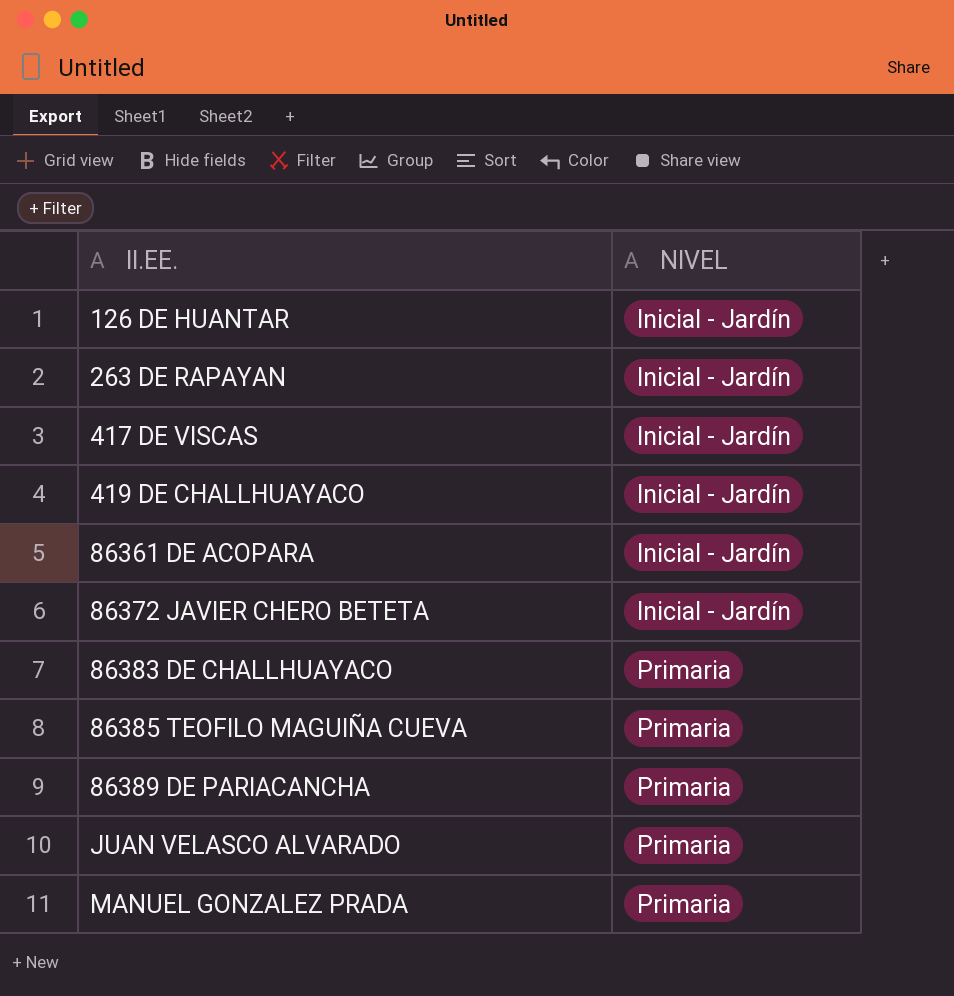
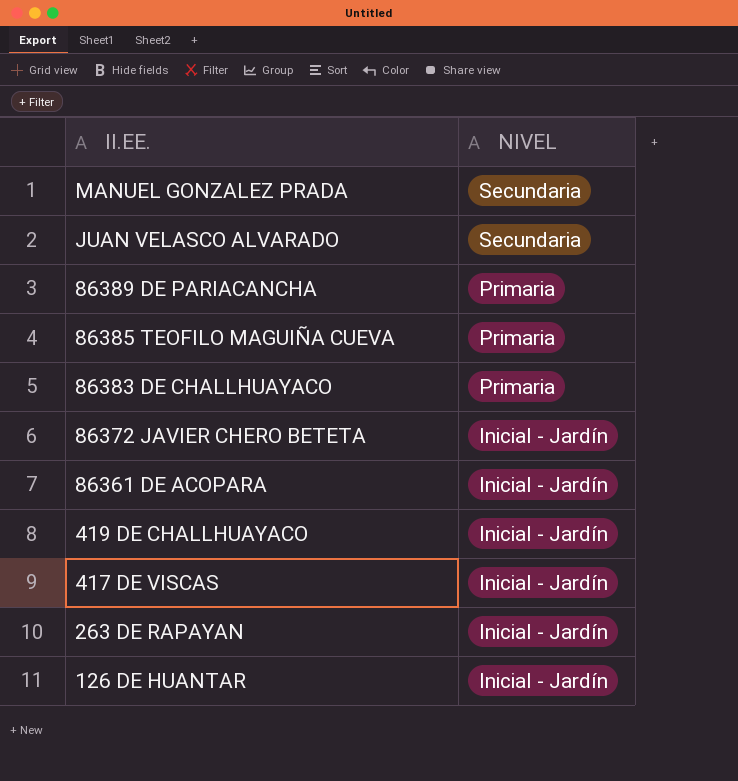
row order: II.EE. ascending -> II.EE. descending
MANUEL GONZALEZ PRADA | NIVEL: Primaria -> Secundaria
JUAN VELASCO ALVARADO | NIVEL: Primaria -> Secundaria

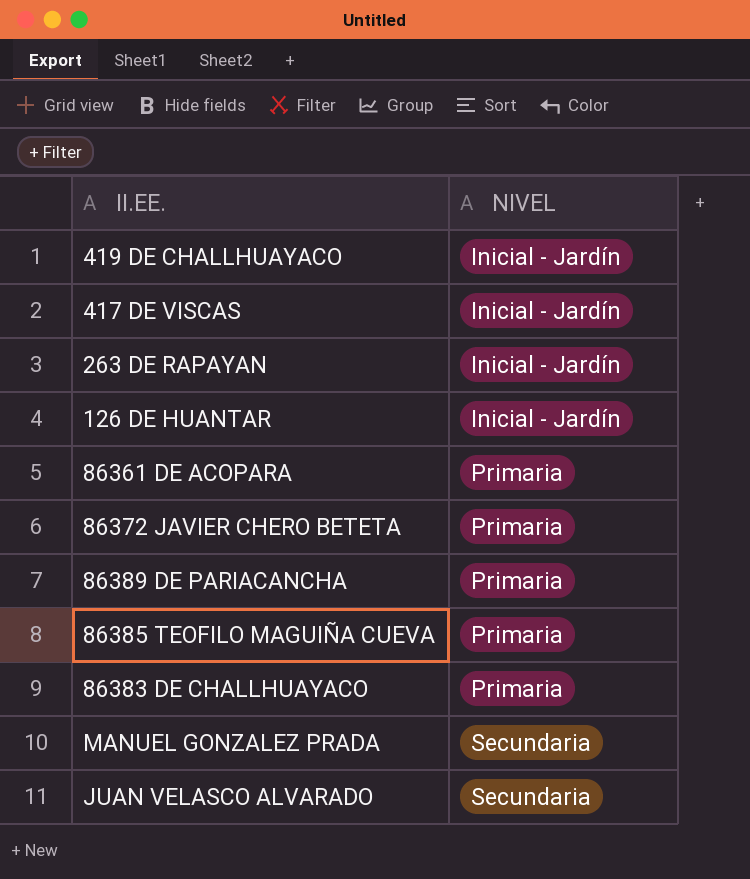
row order: II.EE. descending -> NIVEL ascending
86361 DE ACOPARA | NIVEL: Inicial - Jardín -> Primaria
86372 JAVIER CHERO BETETA | NIVEL: Inicial - Jardín -> Primaria

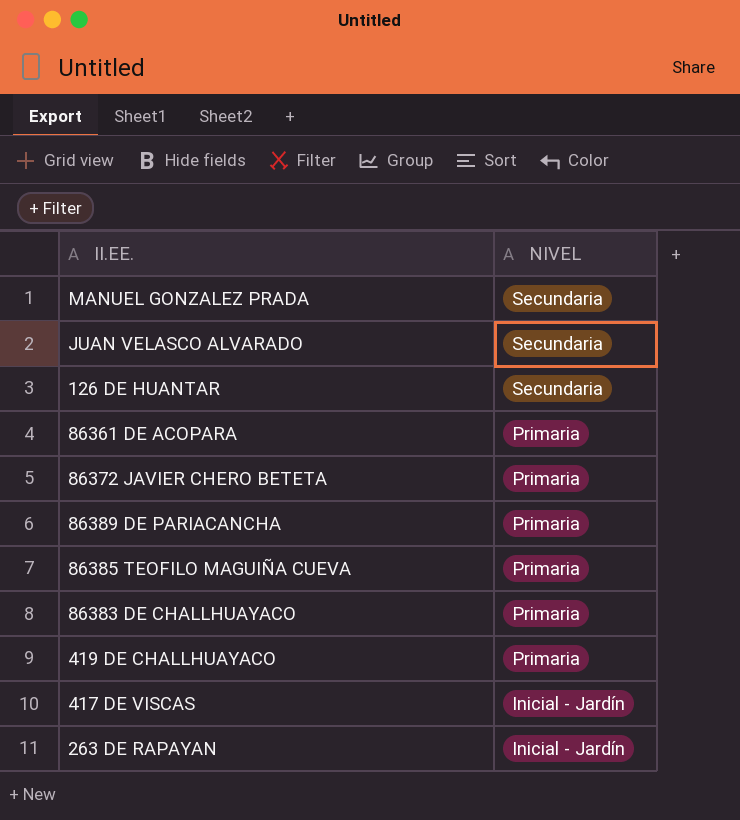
row order: NIVEL ascending -> NIVEL descending
126 DE HUANTAR | NIVEL: Inicial - Jardín -> Secundaria
419 DE CHALLHUAYACO | NIVEL: Inicial - Jardín -> Primaria

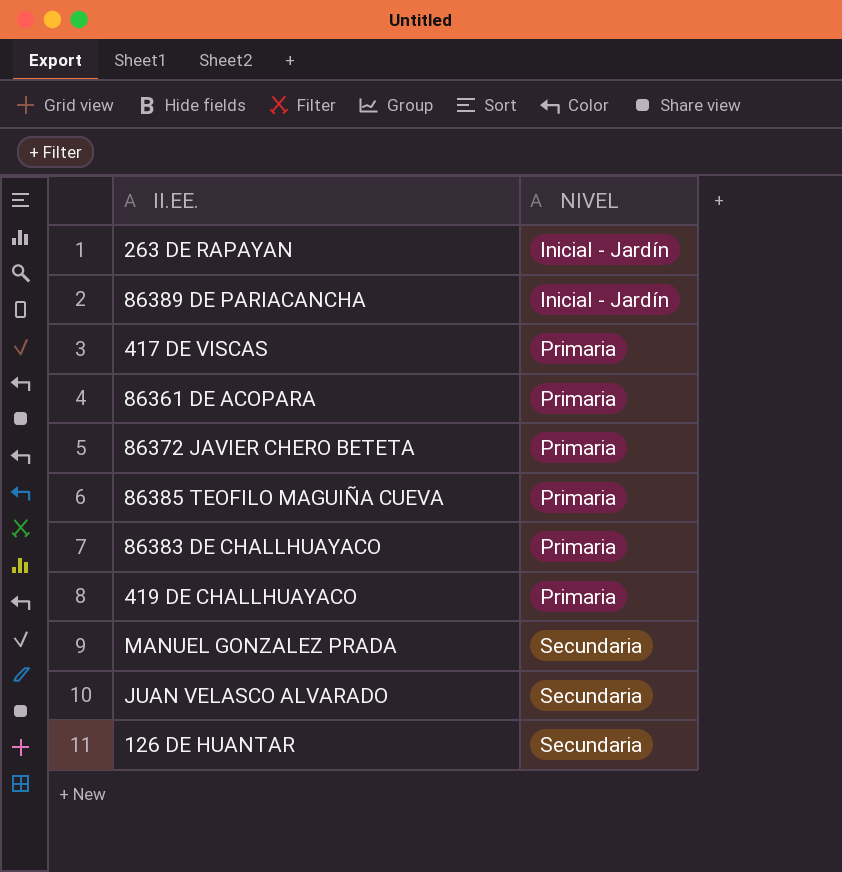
row order: NIVEL descending -> NIVEL ascending
86389 DE PARIACANCHA | NIVEL: Primaria -> Inicial - Jardín
417 DE VISCAS | NIVEL: Inicial - Jardín -> Primaria

